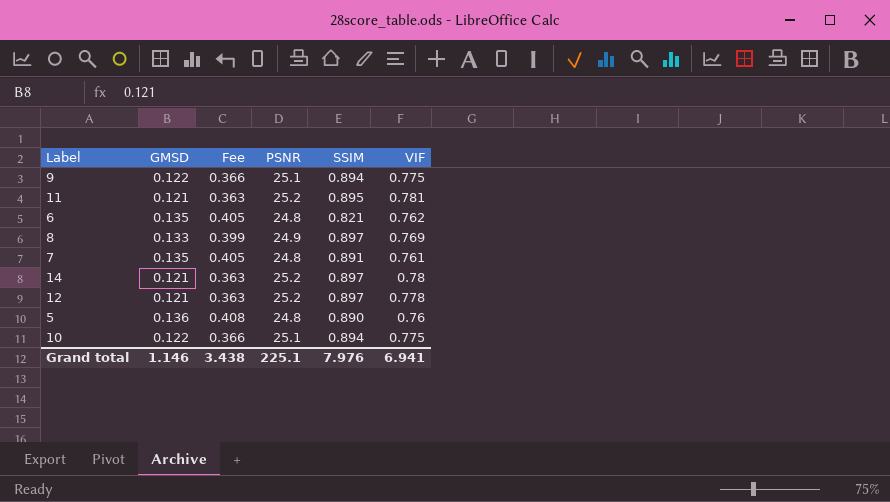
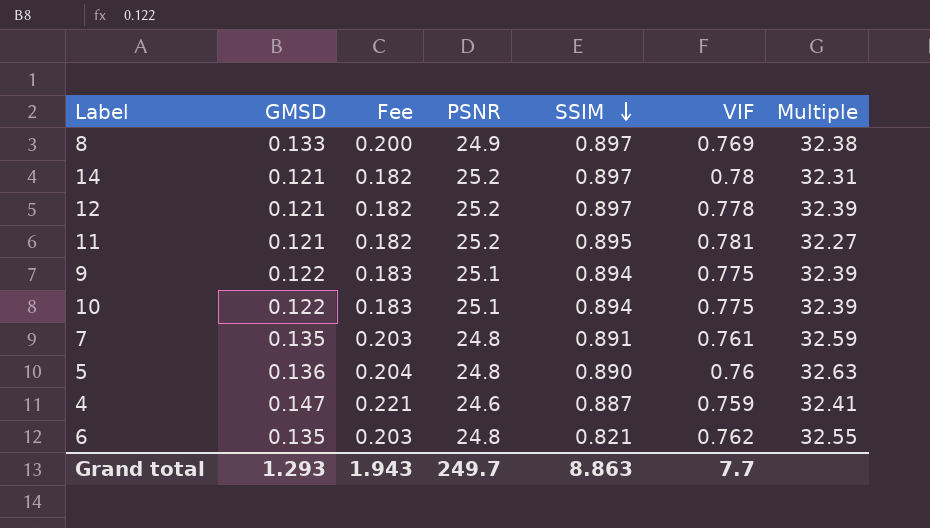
row order: none -> SSIM descending
column Fee | formula: [GMSD] * 3 -> [GMSD] * 1.5
column Multiple | formula: none -> [PSNR] / [VIF]
row 4: none -> 0.147 | 0.221 | 24.6 | 0.887 | 0.759 | 32.41
Grand total | GMSD: 1.146 -> 1.293
Grand total | Fee: 3.438 -> 1.943
Grand total | PSNR: 225.1 -> 249.7
Grand total | SSIM: 7.976 -> 8.863
Grand total | VIF: 6.941 -> 7.7

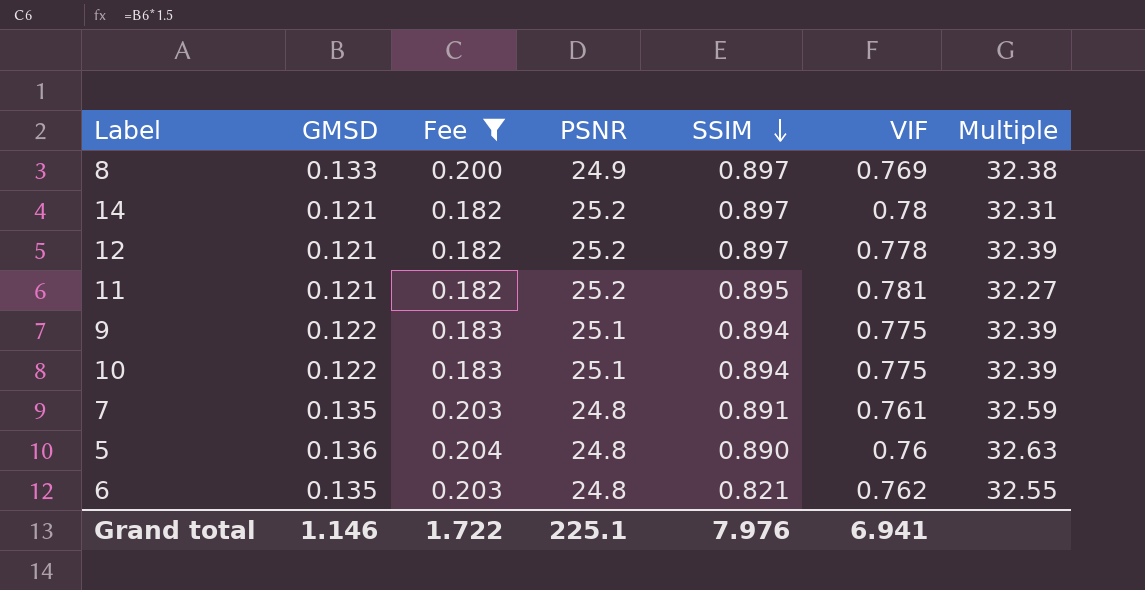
filter: none -> Fee != 0.221
Grand total | GMSD: 1.293 -> 1.146
Grand total | Fee: 1.943 -> 1.722
Grand total | PSNR: 249.7 -> 225.1
Grand total | SSIM: 8.863 -> 7.976
Grand total | VIF: 7.7 -> 6.941

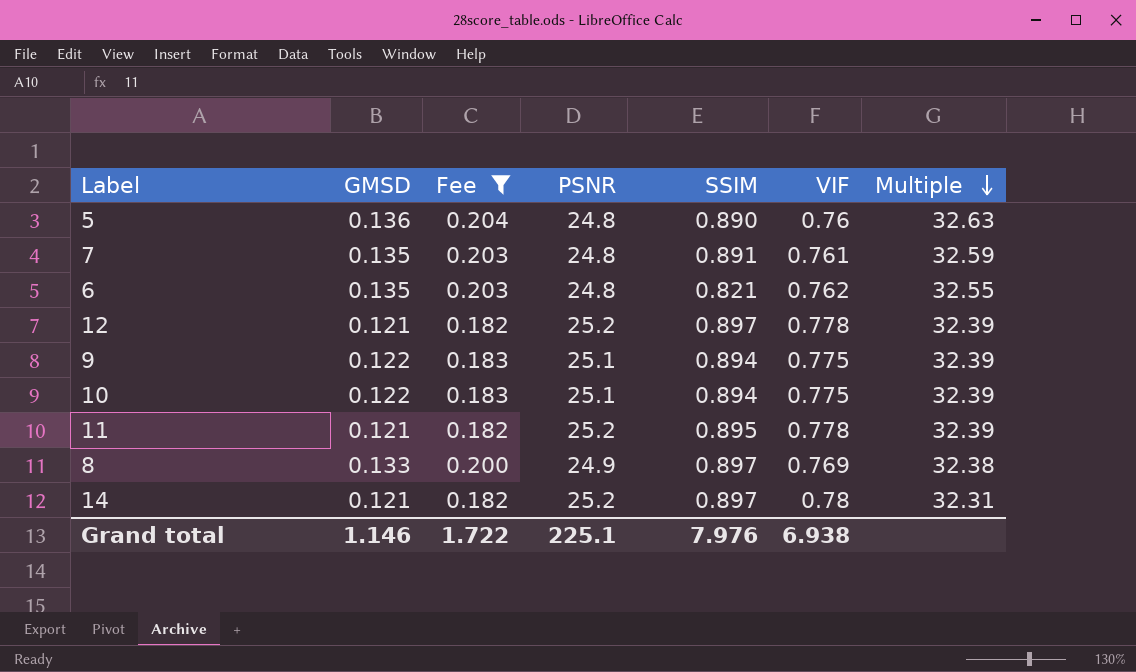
row order: SSIM descending -> Multiple descending
11 | VIF: 0.781 -> 0.778
11 | Multiple: 32.27 -> 32.39
Grand total | VIF: 6.941 -> 6.938

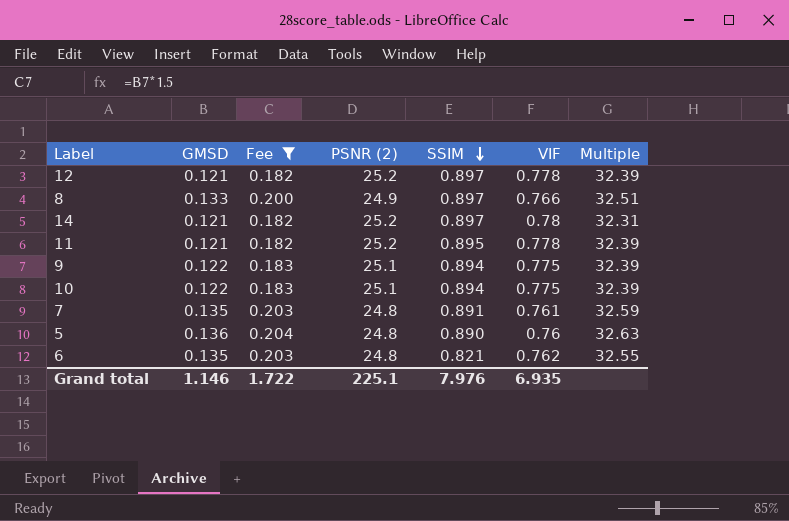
row order: Multiple descending -> SSIM descending
column name: PSNR -> PSNR (2)
8 | VIF: 0.769 -> 0.766
8 | Multiple: 32.38 -> 32.51
Grand total | VIF: 6.938 -> 6.935

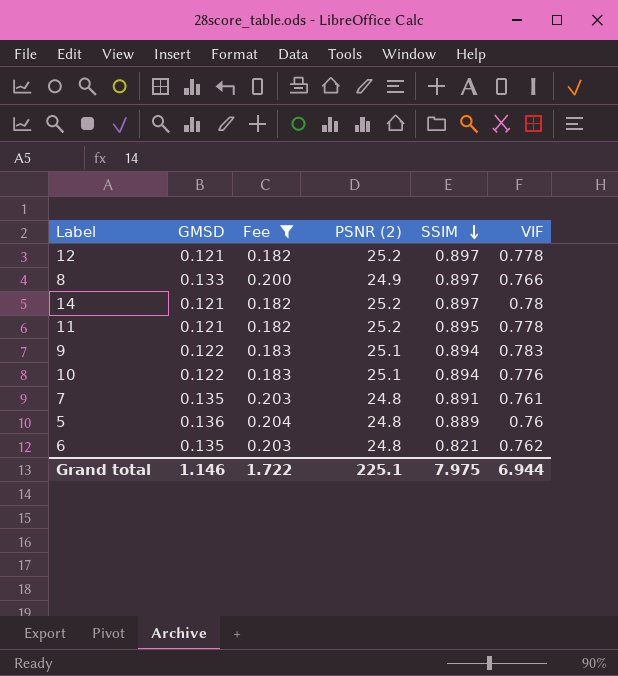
column Multiple | formula: [PSNR (2)] / [VIF] -> none
9 | VIF: 0.775 -> 0.783
10 | VIF: 0.775 -> 0.776
5 | SSIM: 0.890 -> 0.889
Grand total | SSIM: 7.976 -> 7.975
Grand total | VIF: 6.935 -> 6.944

